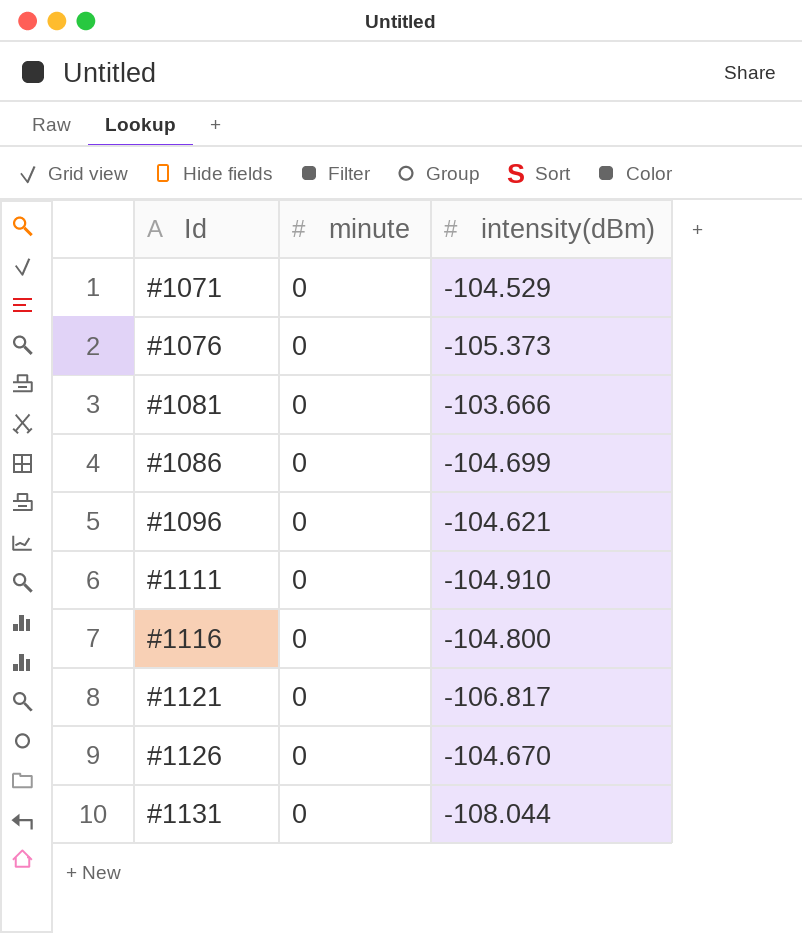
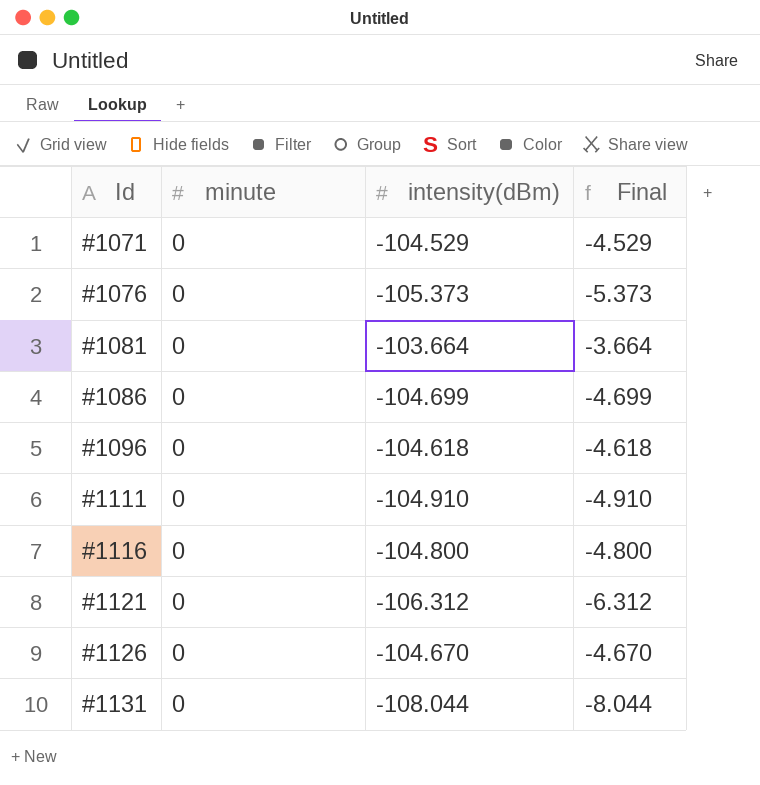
column Final | formula: none -> [intensity(dBm)] + 100
#1081 | intensity(dBm): -103.666 -> -103.664
#1096 | intensity(dBm): -104.621 -> -104.618
#1121 | intensity(dBm): -106.817 -> -106.312

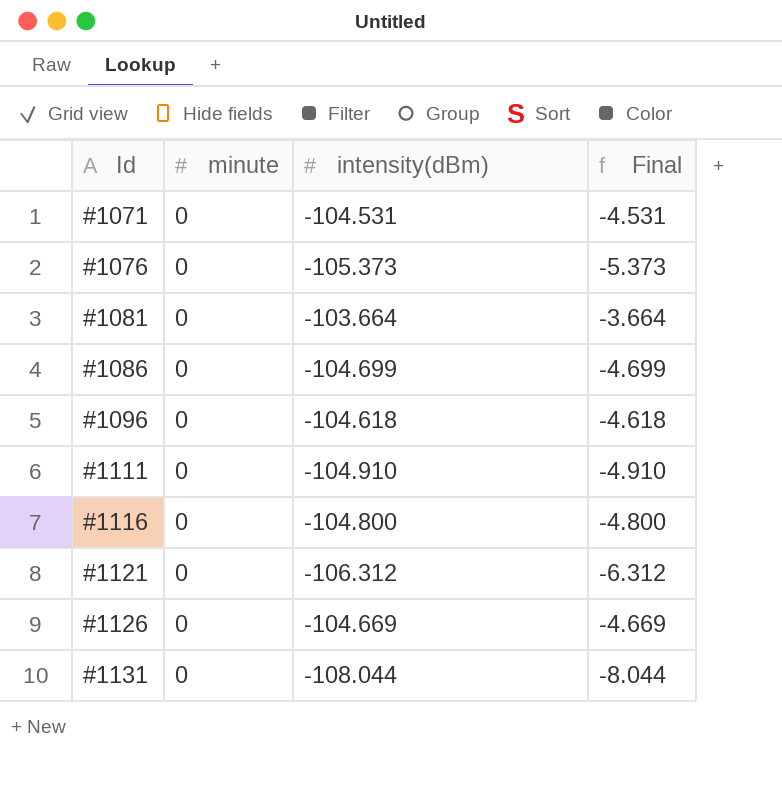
#1071 | intensity(dBm): -104.529 -> -104.531
#1071 | Final: -4.529 -> -4.531
#1126 | intensity(dBm): -104.670 -> -104.669
#1126 | Final: -4.670 -> -4.669

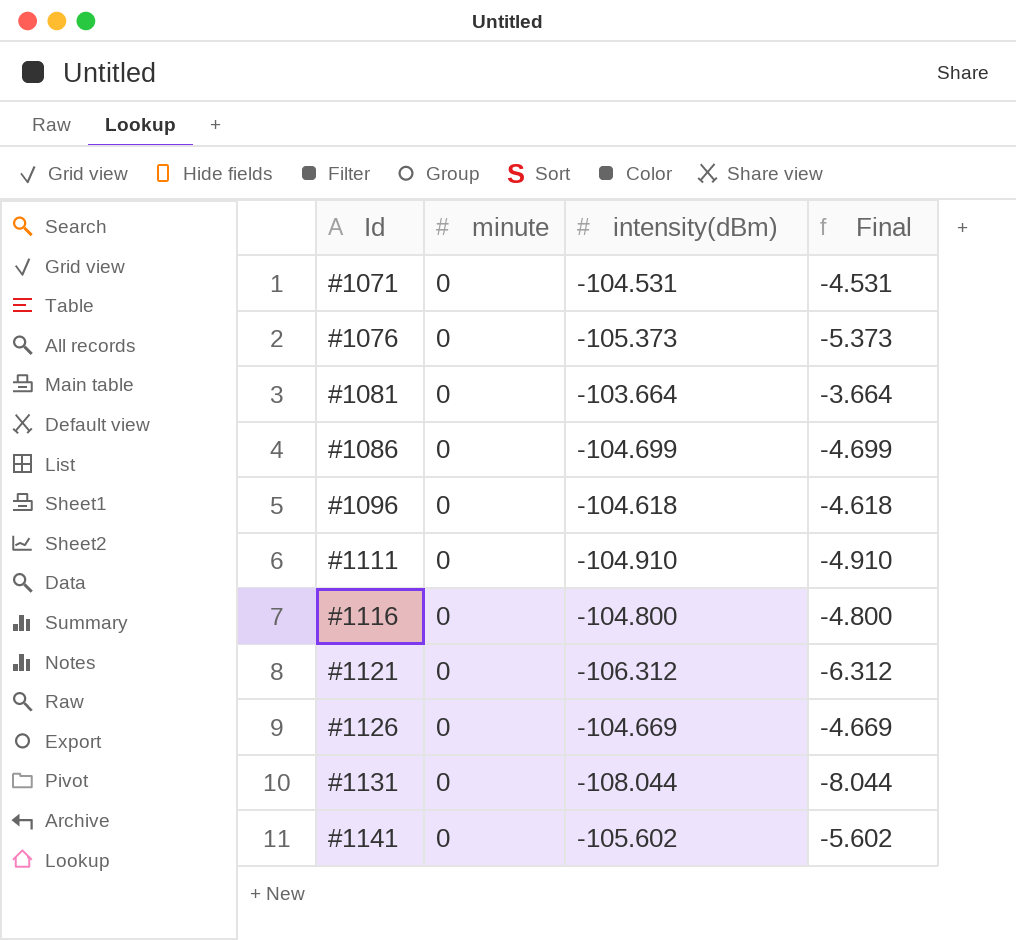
row #1141: none -> 0 | -105.602 | -5.602

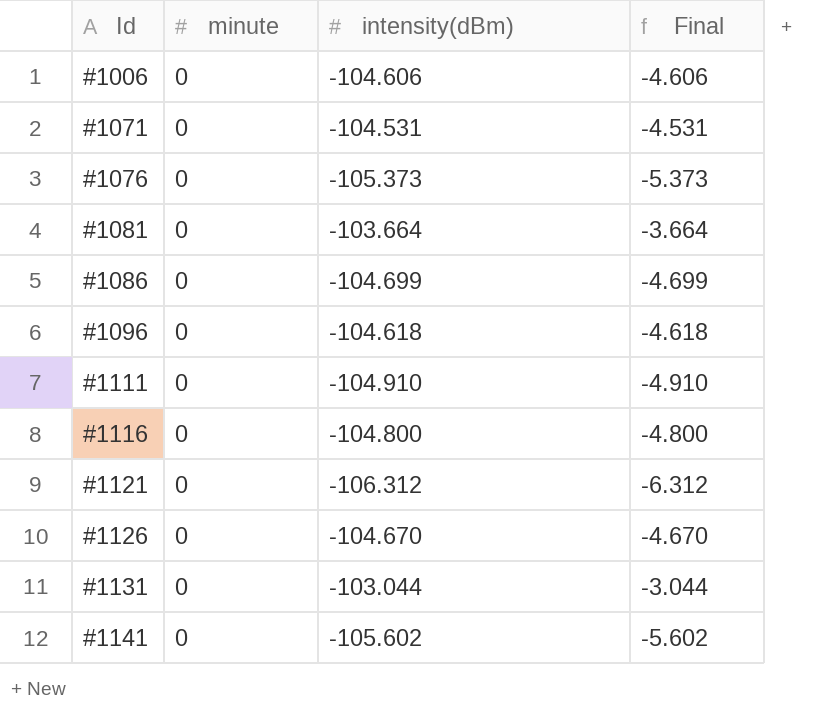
row #1006: none -> 0 | -104.606 | -4.606
#1126 | intensity(dBm): -104.669 -> -104.670
#1126 | Final: -4.669 -> -4.670
#1131 | intensity(dBm): -108.044 -> -103.044
#1131 | Final: -8.044 -> -3.044

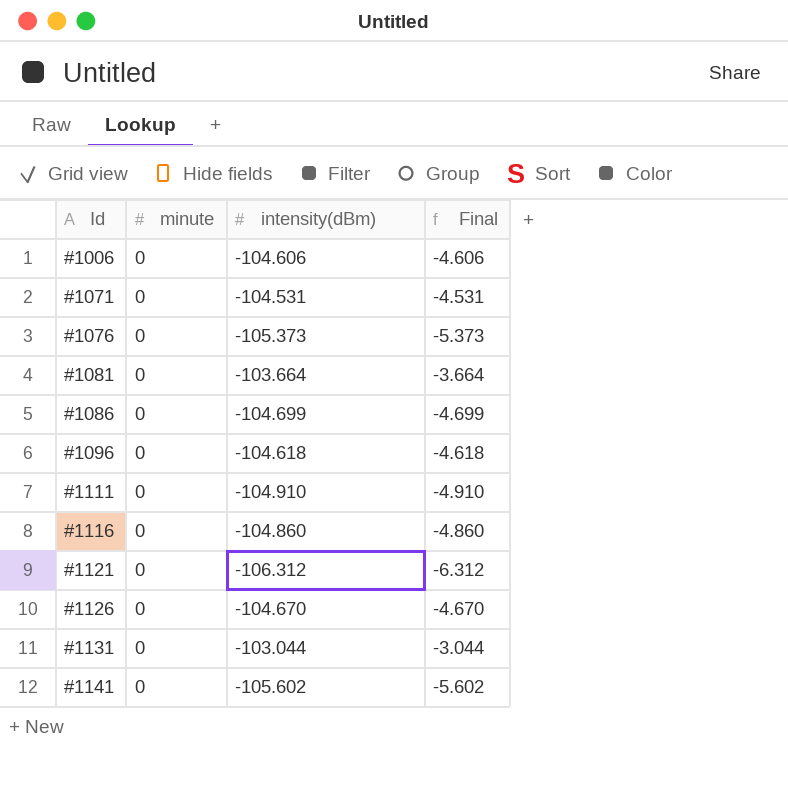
#1116 | intensity(dBm): -104.800 -> -104.860
#1116 | Final: -4.800 -> -4.860

